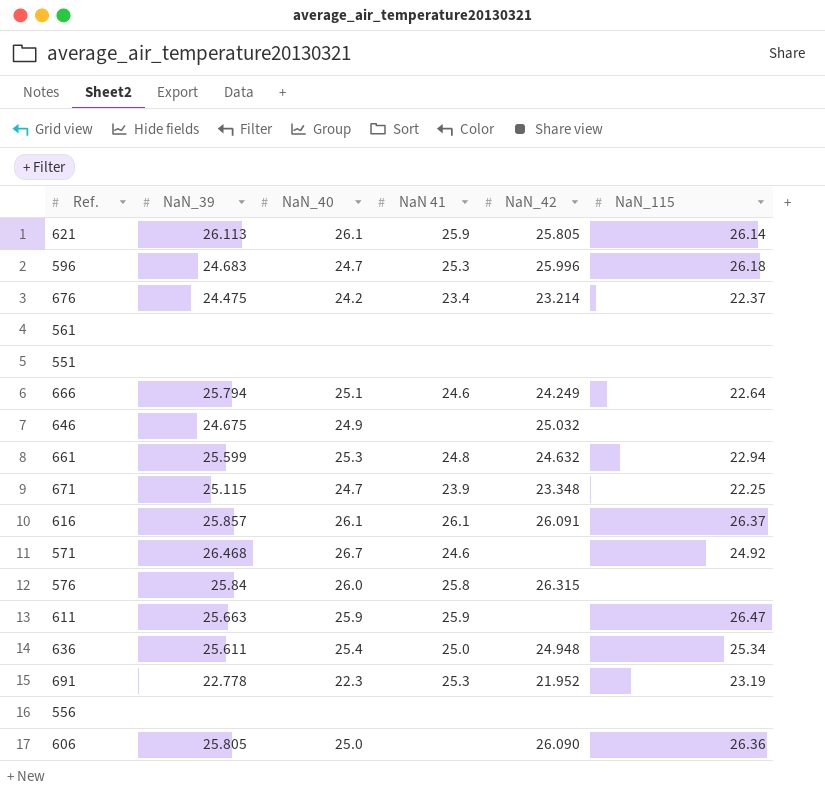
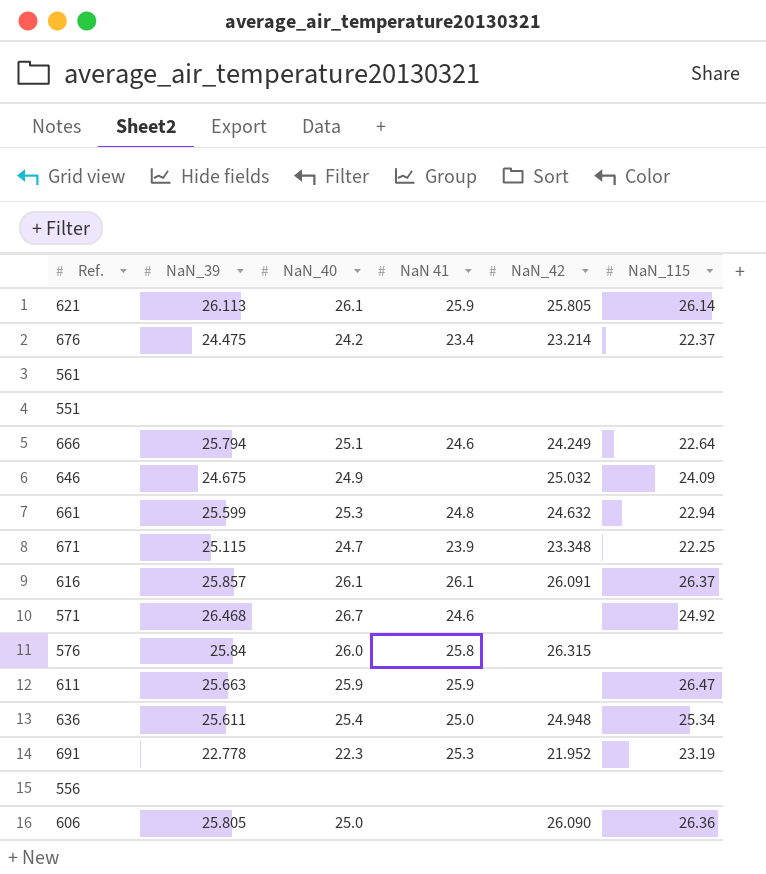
row 596: 24.683 | 24.7 | 25.3 | 25.996 | 26.18 -> none
646 | NaN_115: none -> 24.09

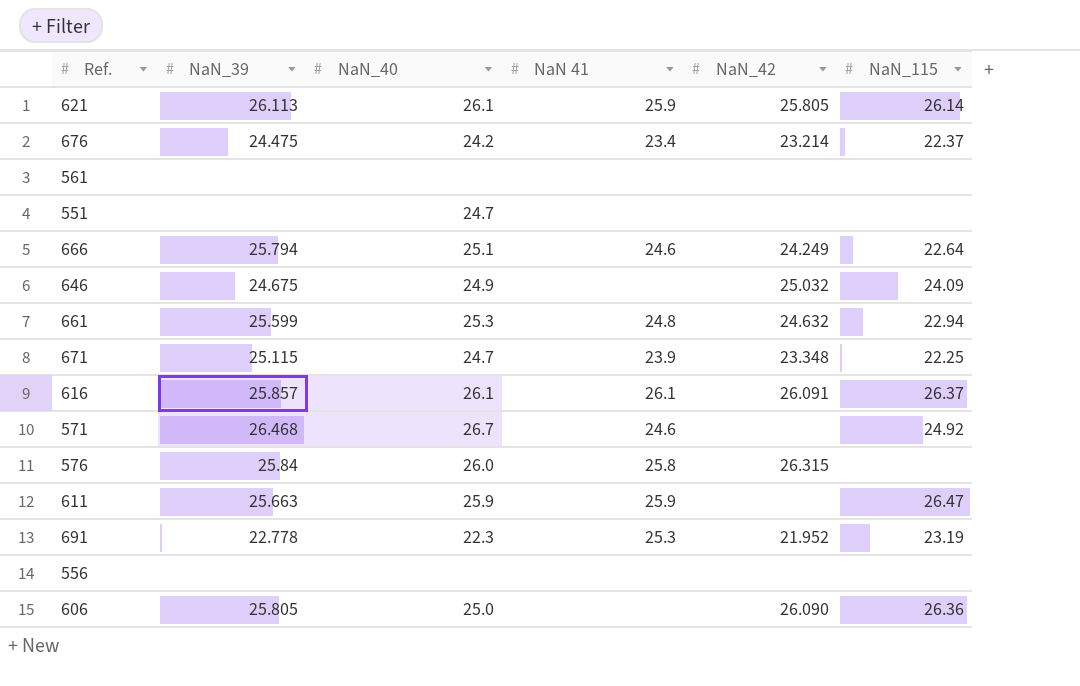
row 636: 25.611 | 25.4 | 25.0 | 24.948 | 25.34 -> none
551 | NaN_40: none -> 24.7

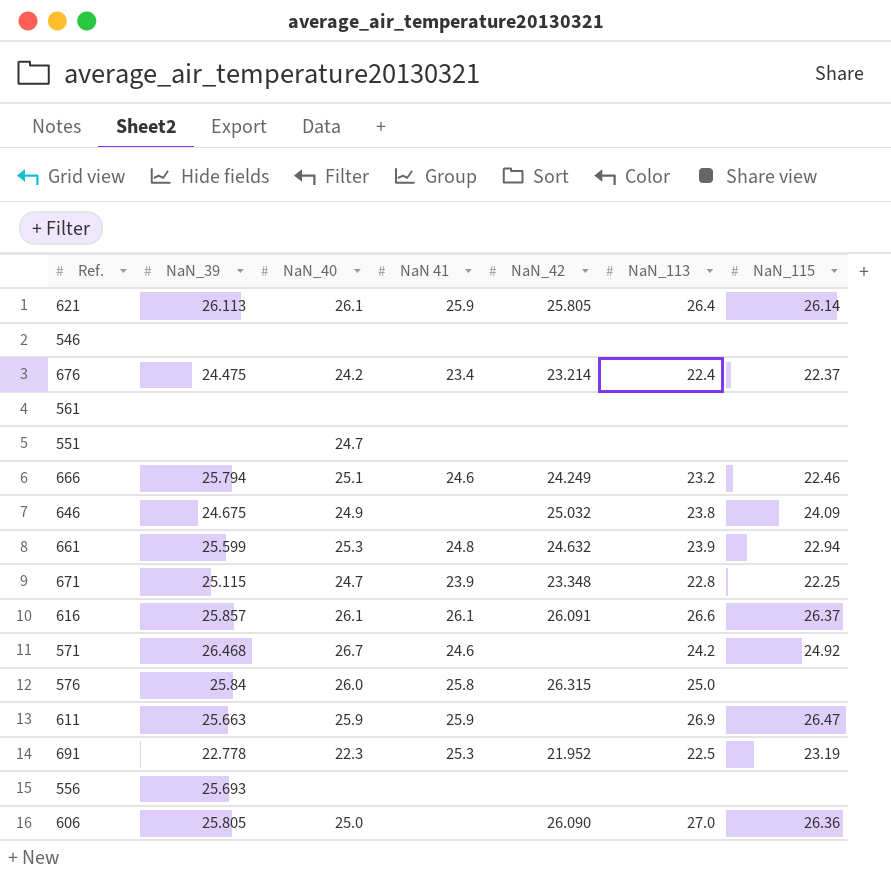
column NaN_113 | position: none -> 6
row 546: none -> none | none | none | none | none | none
666 | NaN_115: 22.64 -> 22.46
556 | NaN_39: none -> 25.693

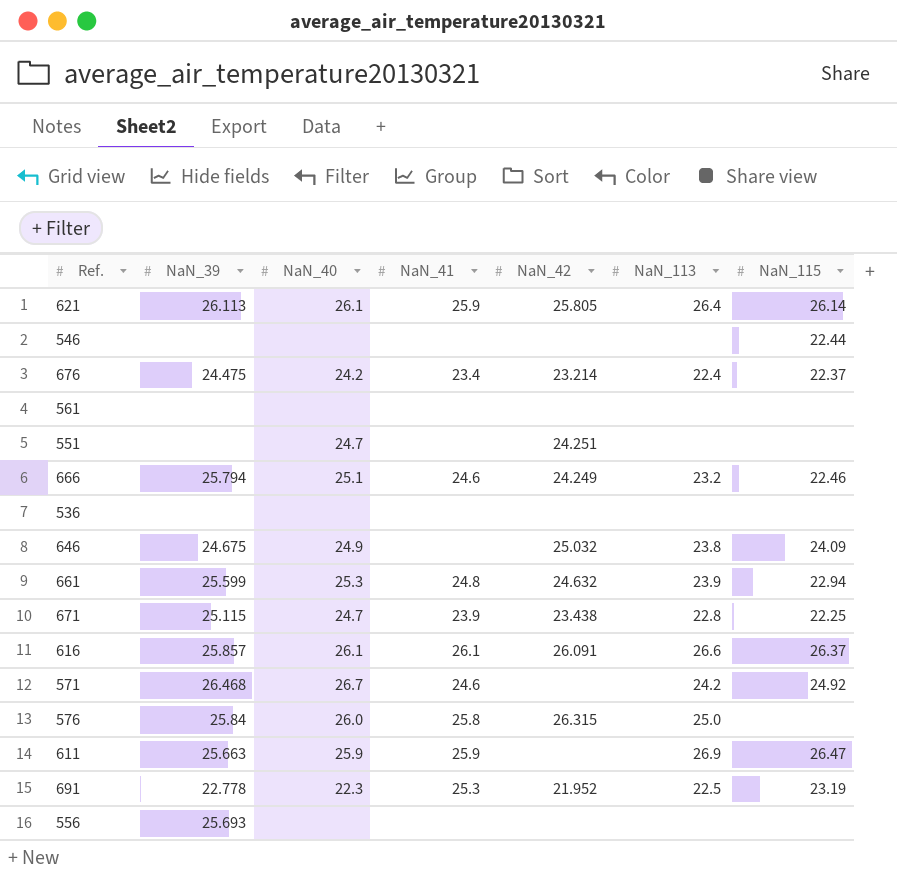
column name: NaN 41 -> NaN_41
row 606: 25.805 | 25.0 | none | 26.090 | 27.0 | 26.36 -> none
546 | NaN_115: none -> 22.44
551 | NaN_42: none -> 24.251
row 536: none -> none | none | none | none | none | none
671 | NaN_42: 23.348 -> 23.438

